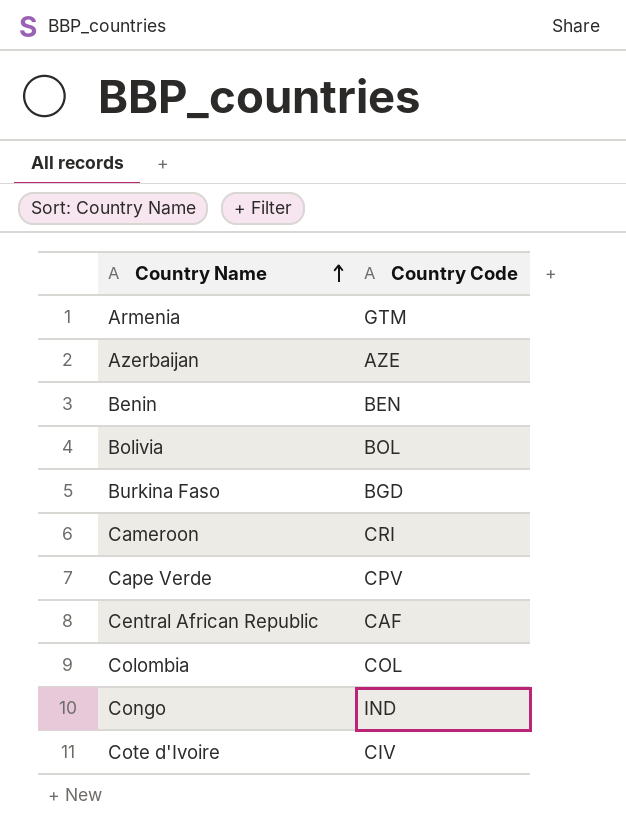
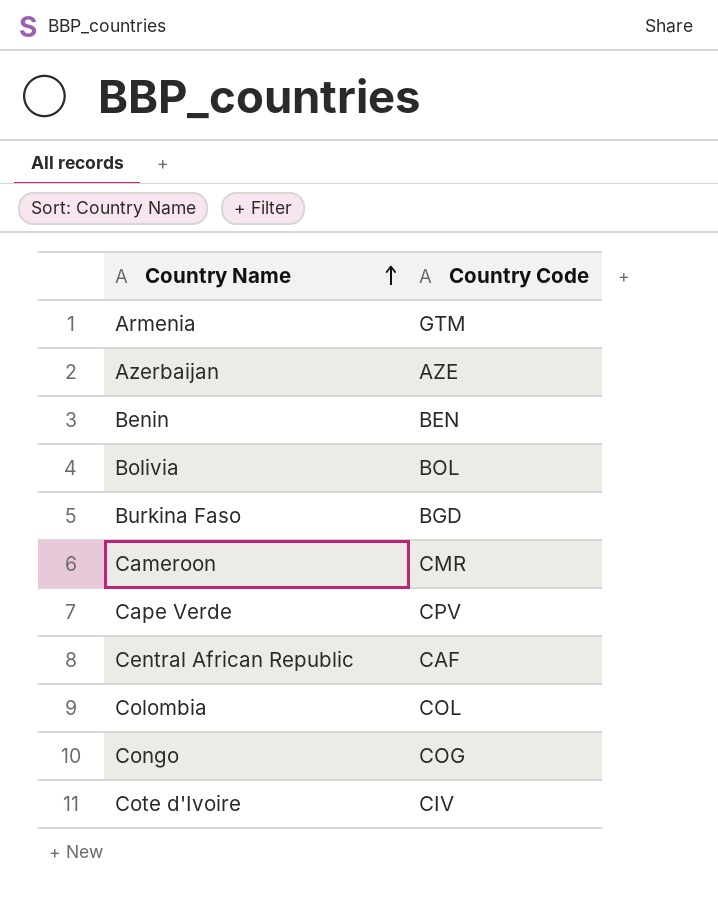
Cameroon | Country Code: CRI -> CMR
Congo | Country Code: IND -> COG

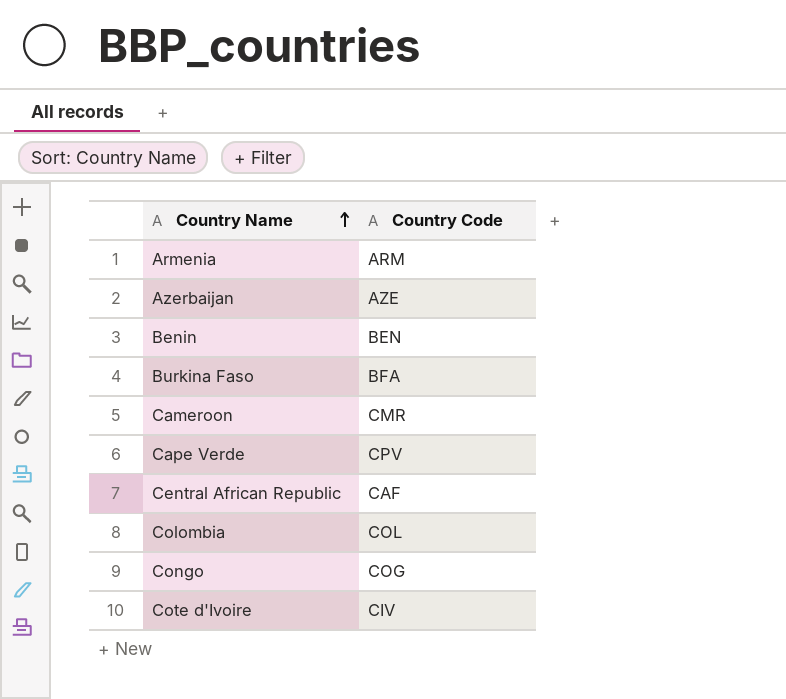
row Bolivia: BOL -> none
Armenia | Country Code: GTM -> ARM
Burkina Faso | Country Code: BGD -> BFA

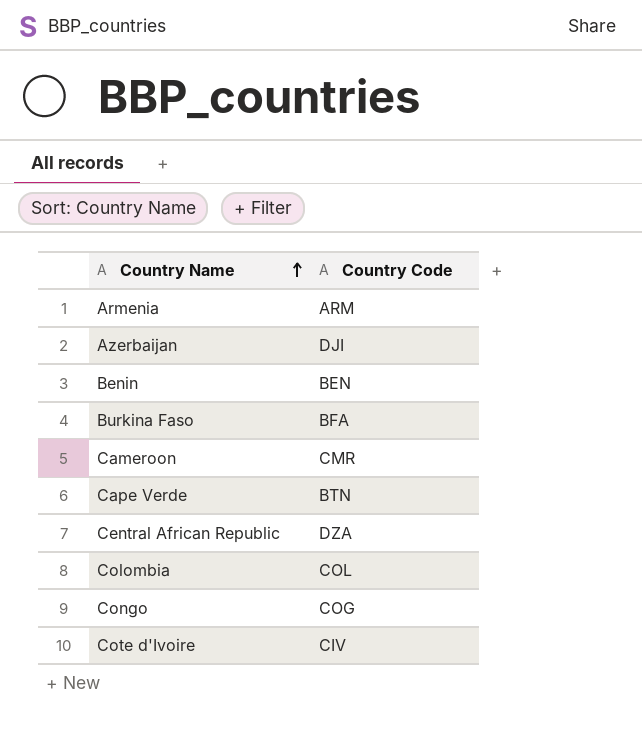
Azerbaijan | Country Code: AZE -> DJI
Cape Verde | Country Code: CPV -> BTN
Central African Republic | Country Code: CAF -> DZA

